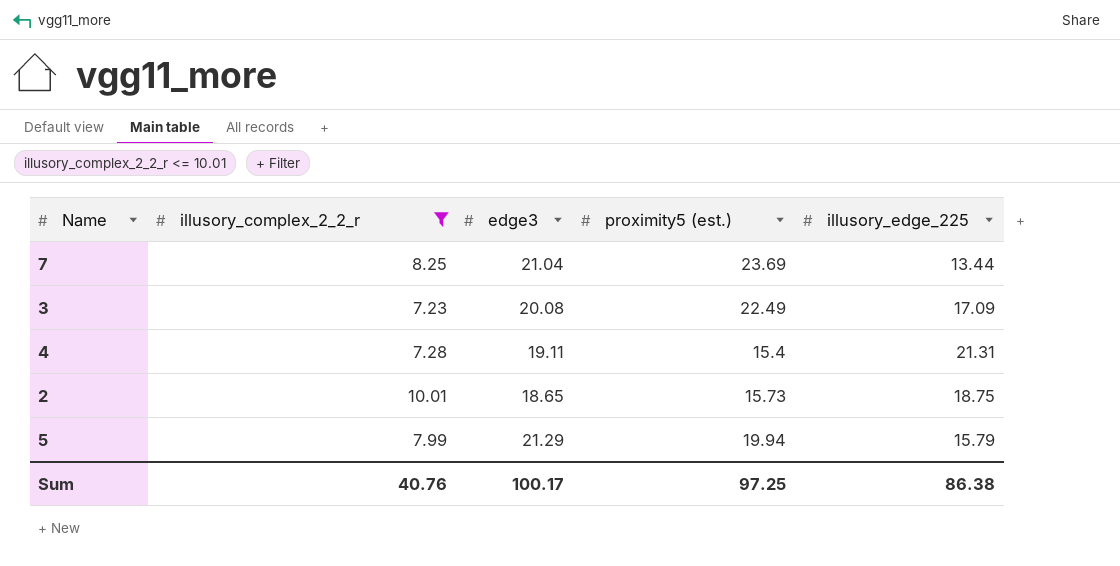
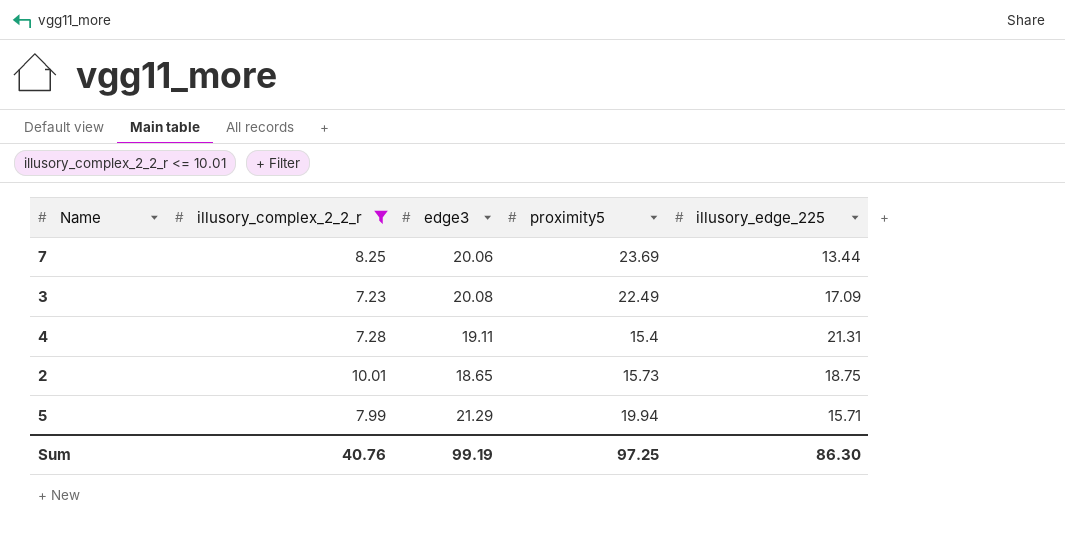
column name: proximity5 (est.) -> proximity5
7 | edge3: 21.04 -> 20.06
5 | illusory_edge_225: 15.79 -> 15.71
Sum | edge3: 100.17 -> 99.19
Sum | illusory_edge_225: 86.38 -> 86.30

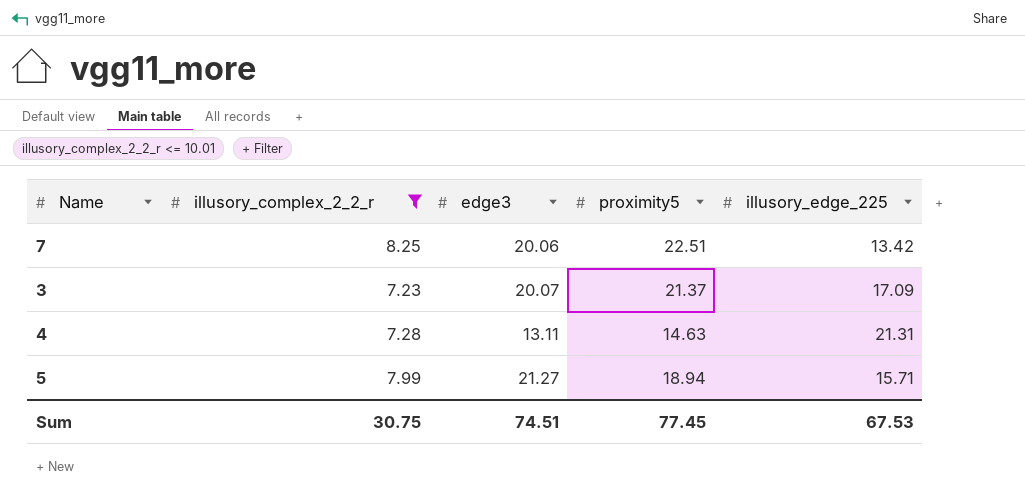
row 2: 10.01 | 18.65 | 15.73 | 18.75 -> none
7 | proximity5: 23.69 -> 22.51
7 | illusory_edge_225: 13.44 -> 13.42
3 | edge3: 20.08 -> 20.07
3 | proximity5: 22.49 -> 21.37
4 | edge3: 19.11 -> 13.11
4 | proximity5: 15.4 -> 14.63
5 | edge3: 21.29 -> 21.27
5 | proximity5: 19.94 -> 18.94
Sum | illusory_complex_2_2_r: 40.76 -> 30.75
Sum | edge3: 99.19 -> 74.51
Sum | proximity5: 97.25 -> 77.45
Sum | illusory_edge_225: 86.30 -> 67.53

